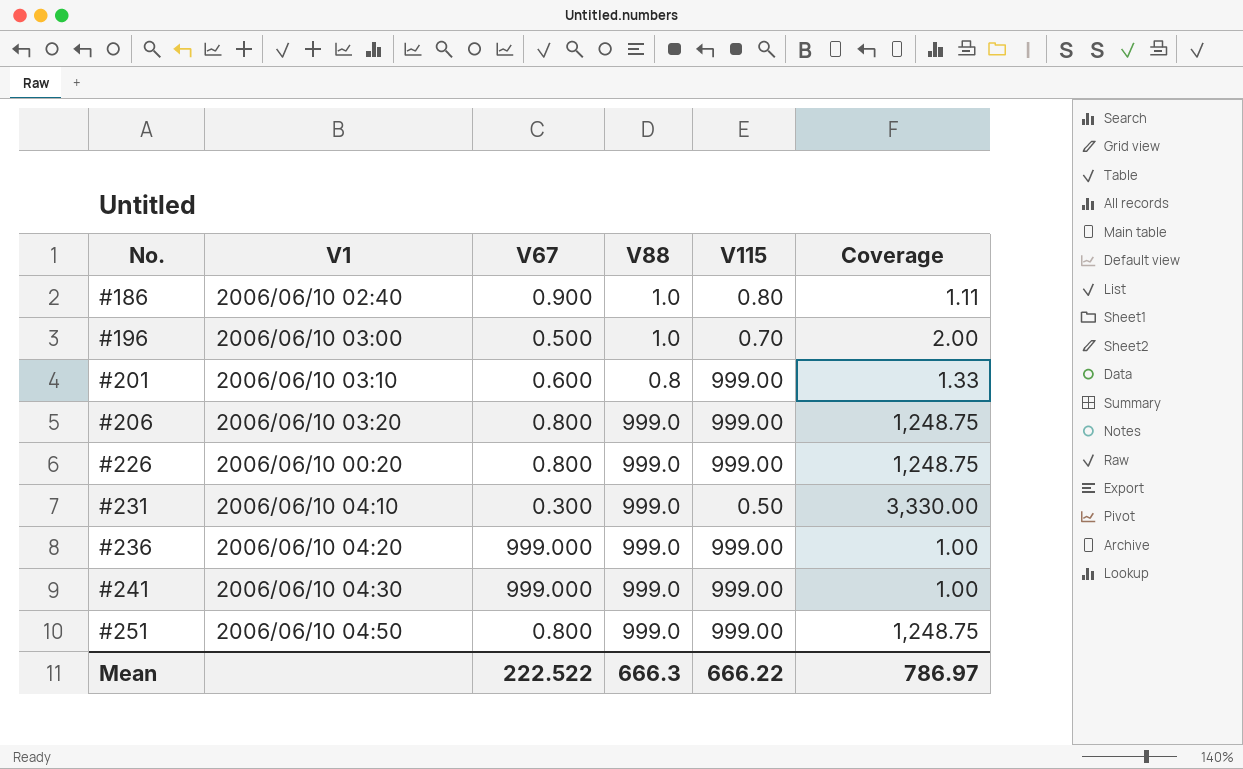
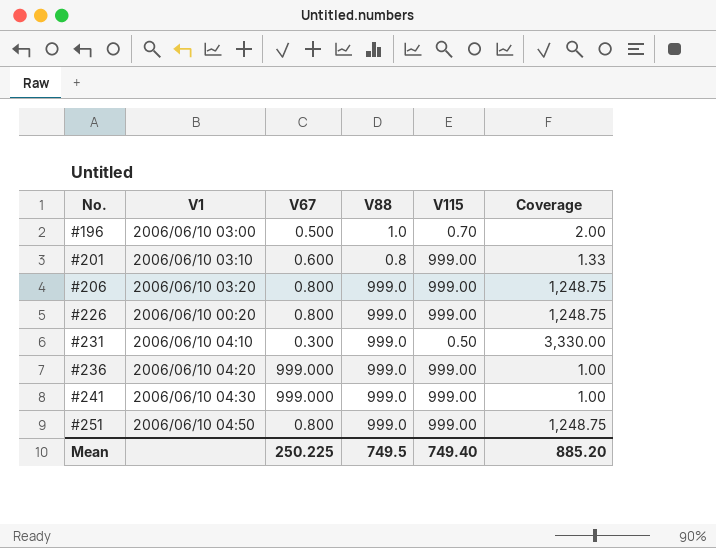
row #186: 2006/06/10 02:40 | 0.900 | 1.0 | 0.80 | 1.11 -> none
Mean | V67: 222.522 -> 250.225
Mean | V88: 666.3 -> 749.5
Mean | V115: 666.22 -> 749.40
Mean | Coverage: 786.97 -> 885.20

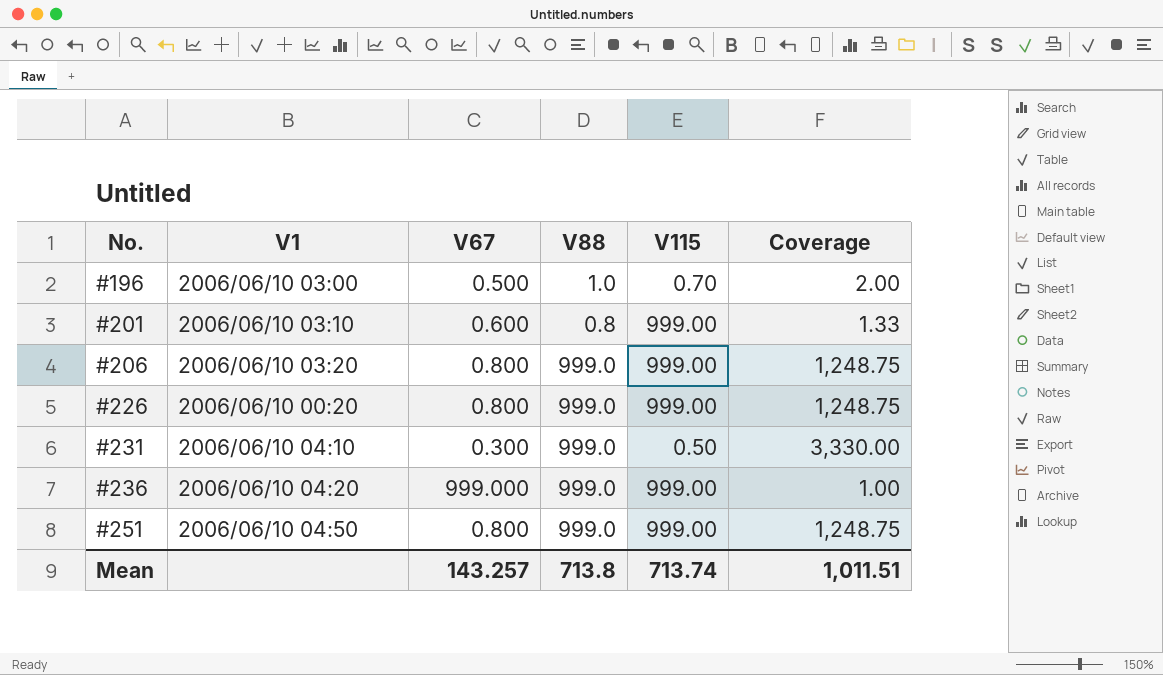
row #241: 2006/06/10 04:30 | 999.000 | 999.0 | 999.00 | 1.00 -> none
Mean | V67: 250.225 -> 143.257
Mean | V88: 749.5 -> 713.8
Mean | V115: 749.40 -> 713.74
Mean | Coverage: 885.20 -> 1,011.51

